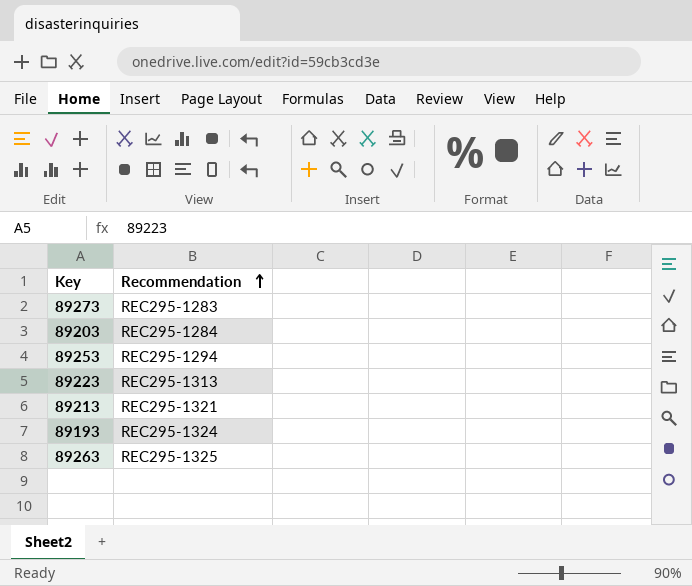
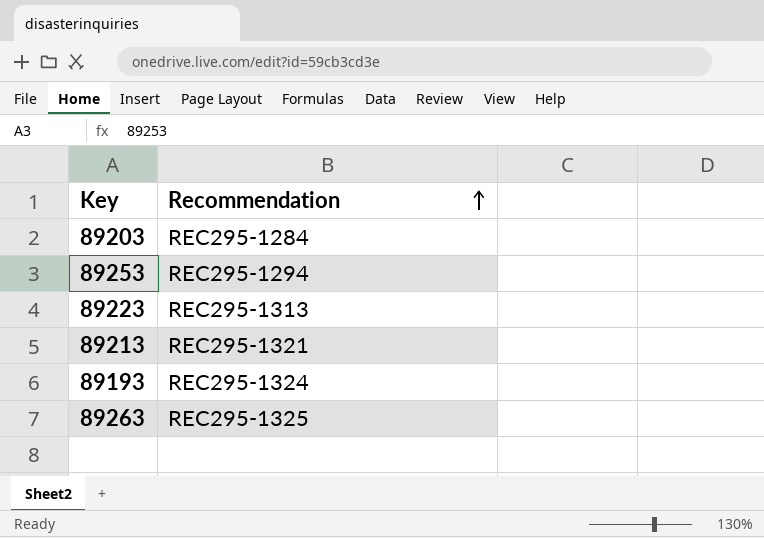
row 89273: REC295-1283 -> none

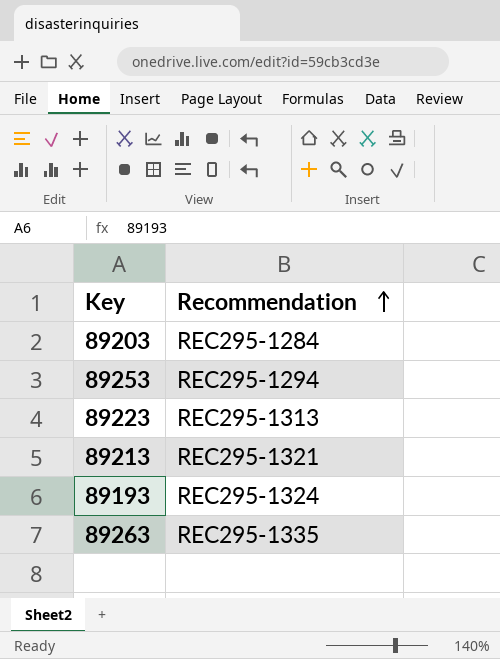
89263 | Recommendation: REC295-1325 -> REC295-1335

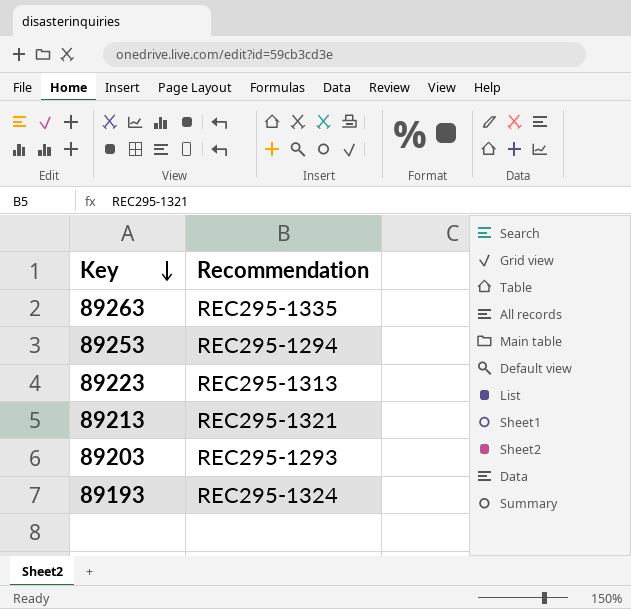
row order: Recommendation ascending -> Key descending
89203 | Recommendation: REC295-1284 -> REC295-1293

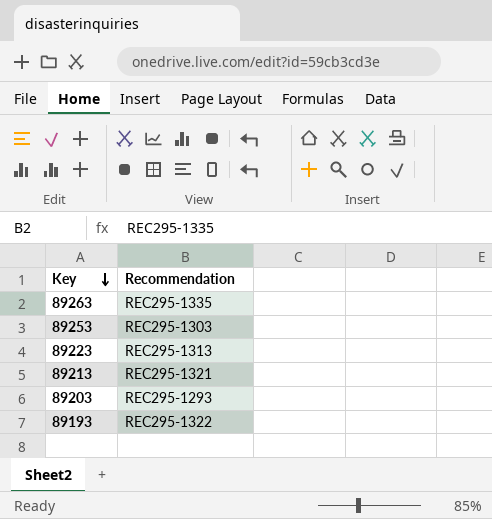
89253 | Recommendation: REC295-1294 -> REC295-1303
89193 | Recommendation: REC295-1324 -> REC295-1322

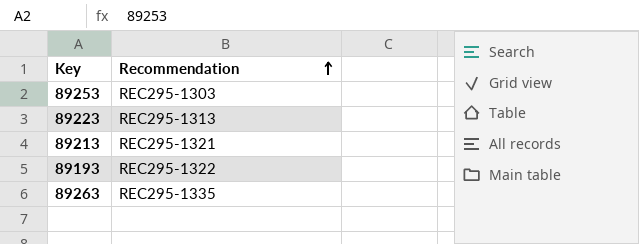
row order: Key descending -> Recommendation ascending
row 89203: REC295-1293 -> none

